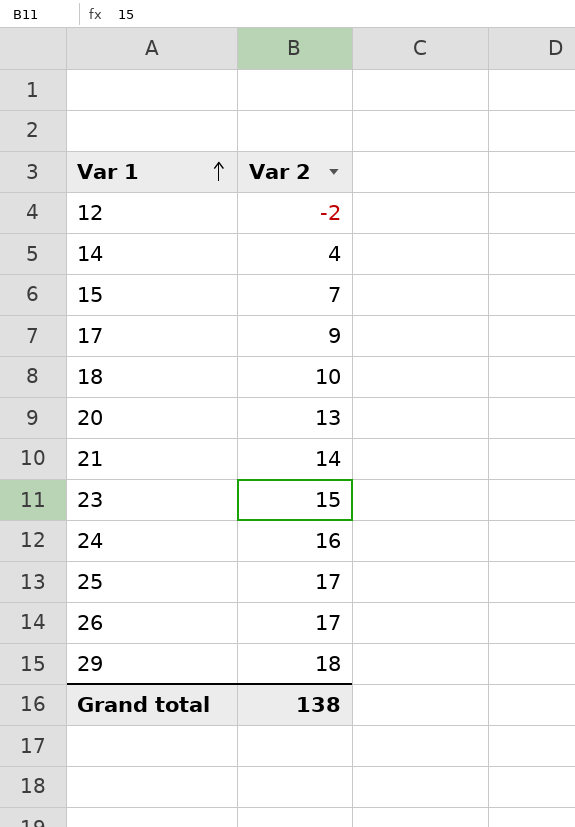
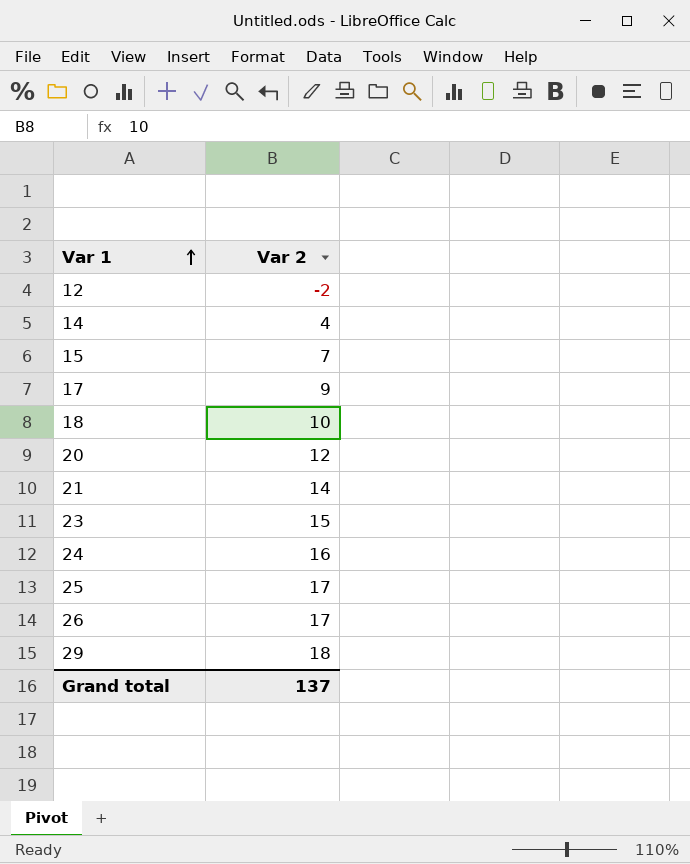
20 | Var 2: 13 -> 12
Grand total | Var 2: 138 -> 137

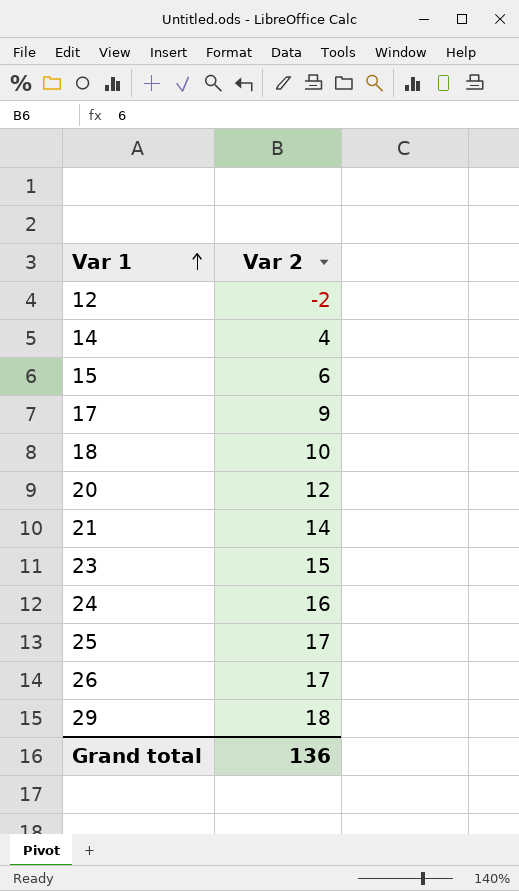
15 | Var 2: 7 -> 6
Grand total | Var 2: 137 -> 136

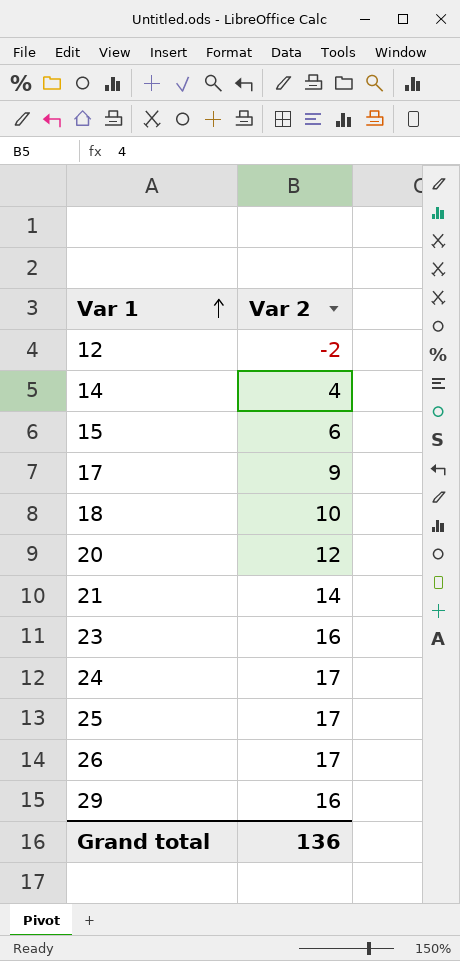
23 | Var 2: 15 -> 16
24 | Var 2: 16 -> 17
29 | Var 2: 18 -> 16

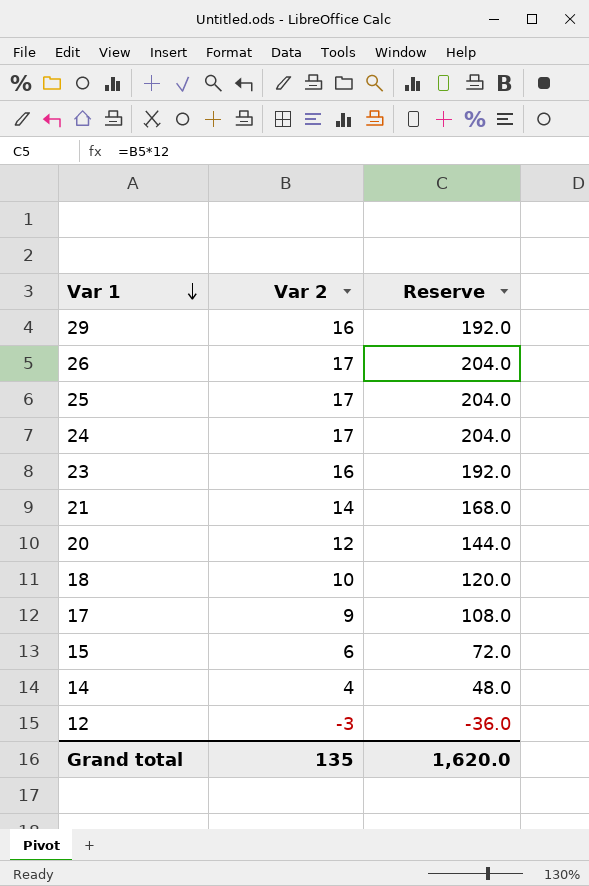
row order: Var 1 ascending -> Var 1 descending
column Reserve | formula: none -> [Var 2] * 12
12 | Var 2: -2 -> -3
Grand total | Var 2: 136 -> 135

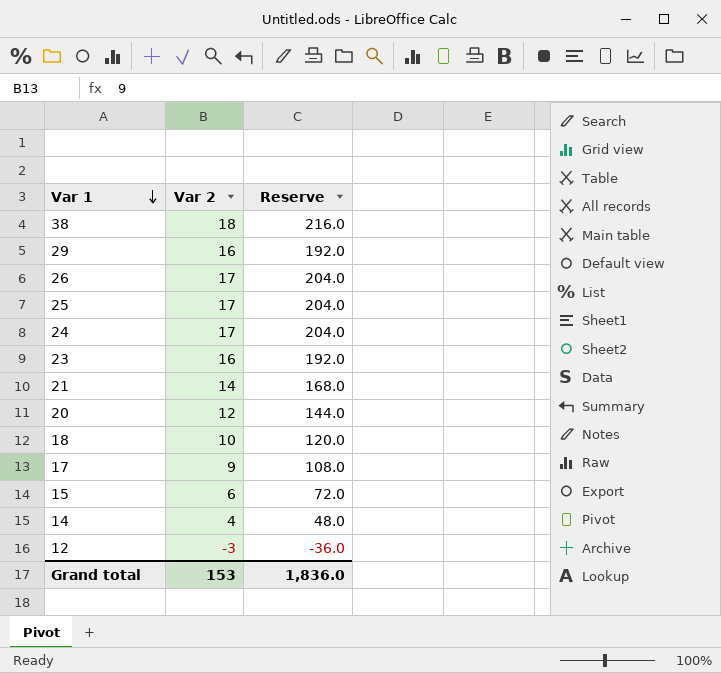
row 38: none -> 18 | 216.0
Grand total | Var 2: 135 -> 153
Grand total | Reserve: 1,620.0 -> 1,836.0

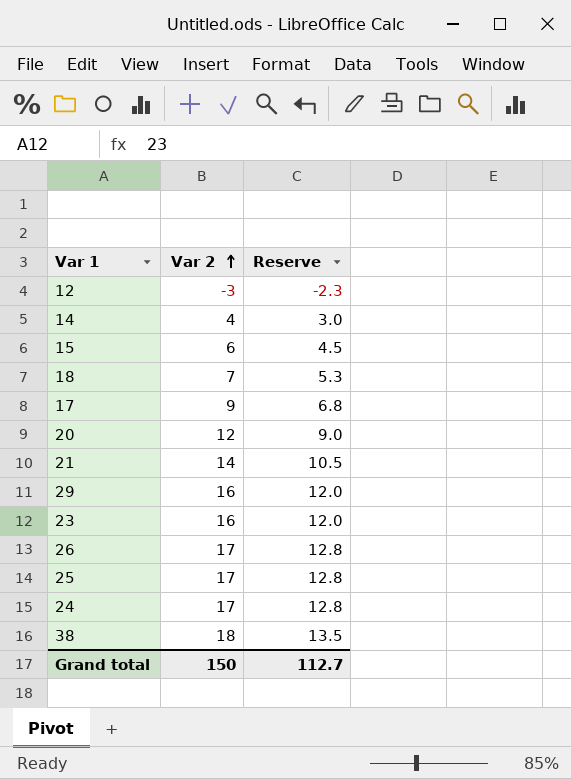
row order: Var 1 descending -> Var 2 ascending
column Reserve | formula: [Var 2] * 12 -> [Var 2] * 0.75
18 | Var 2: 10 -> 7
Grand total | Var 2: 153 -> 150
Grand total | Reserve: 1,836.0 -> 112.7

